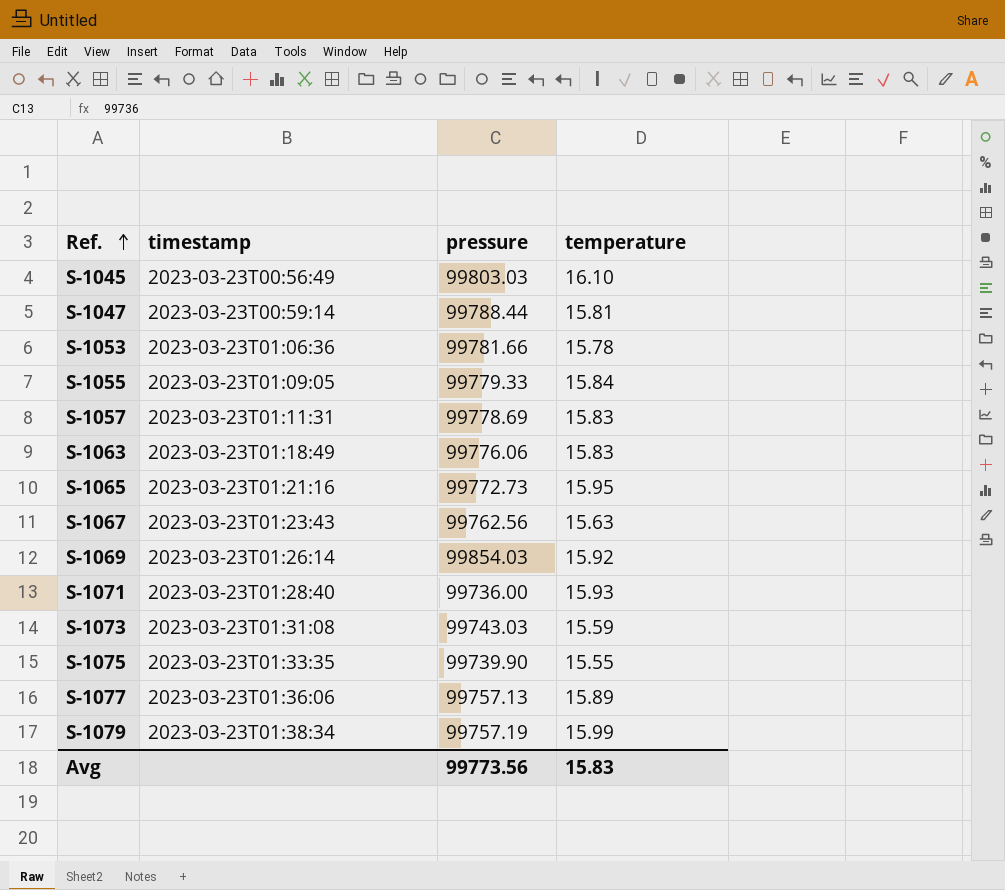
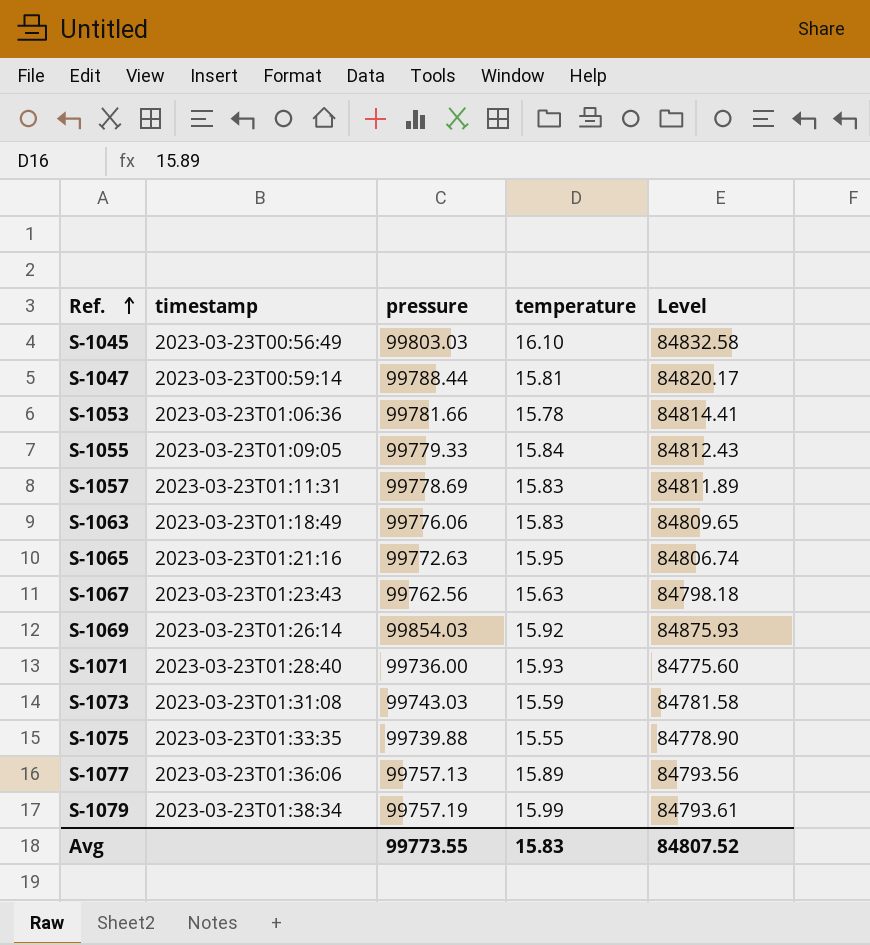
column Level | formula: none -> [pressure] * 0.85
S-1065 | pressure: 99772.73 -> 99772.63
S-1075 | pressure: 99739.90 -> 99739.88
Avg | pressure: 99773.56 -> 99773.55

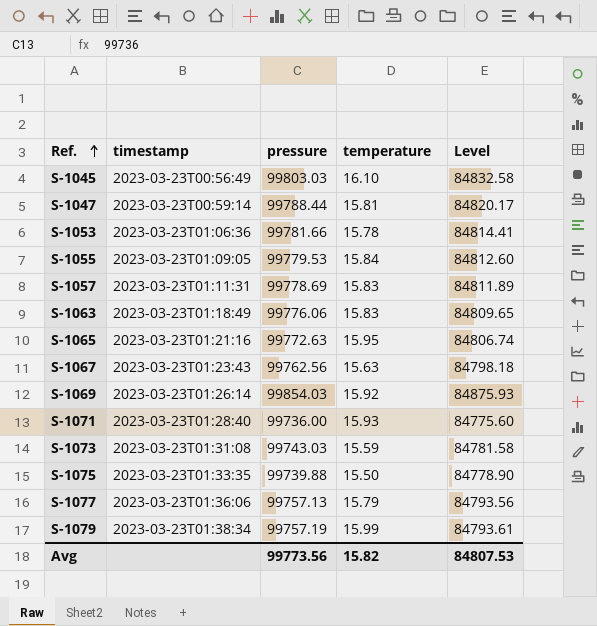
S-1055 | pressure: 99779.33 -> 99779.53
S-1055 | Level: 84812.43 -> 84812.60
S-1075 | temperature: 15.55 -> 15.50
S-1077 | temperature: 15.89 -> 15.79
Avg | pressure: 99773.55 -> 99773.56
Avg | temperature: 15.83 -> 15.82
Avg | Level: 84807.52 -> 84807.53

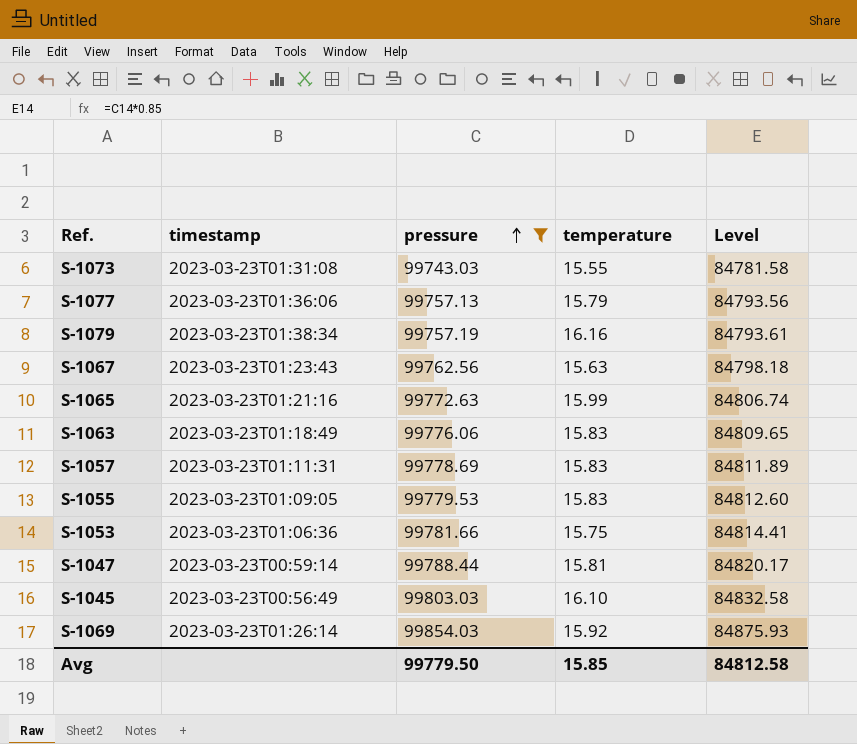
filter: none -> pressure >= 99743.03
row order: Ref. ascending -> pressure ascending
S-1073 | temperature: 15.59 -> 15.55
S-1079 | temperature: 15.99 -> 16.16
S-1065 | temperature: 15.95 -> 15.99
S-1055 | temperature: 15.84 -> 15.83
S-1053 | temperature: 15.78 -> 15.75
Avg | pressure: 99773.56 -> 99779.50
Avg | temperature: 15.82 -> 15.85
Avg | Level: 84807.53 -> 84812.58

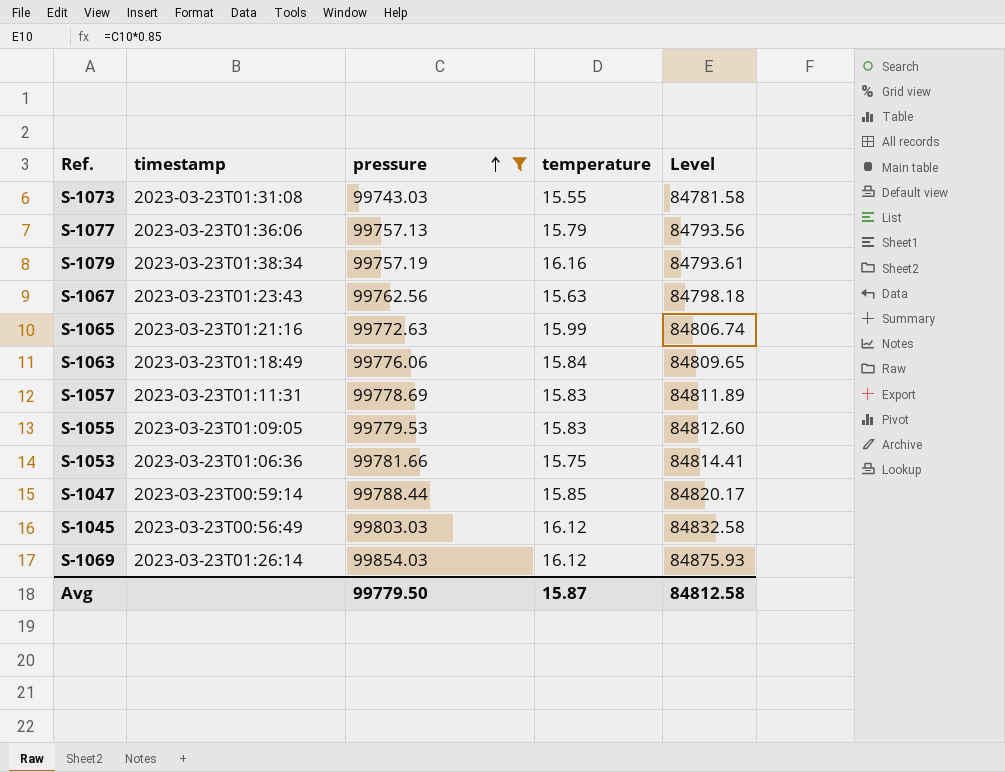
S-1063 | temperature: 15.83 -> 15.84
S-1047 | temperature: 15.81 -> 15.85
S-1045 | temperature: 16.10 -> 16.12
S-1069 | temperature: 15.92 -> 16.12
Avg | temperature: 15.85 -> 15.87

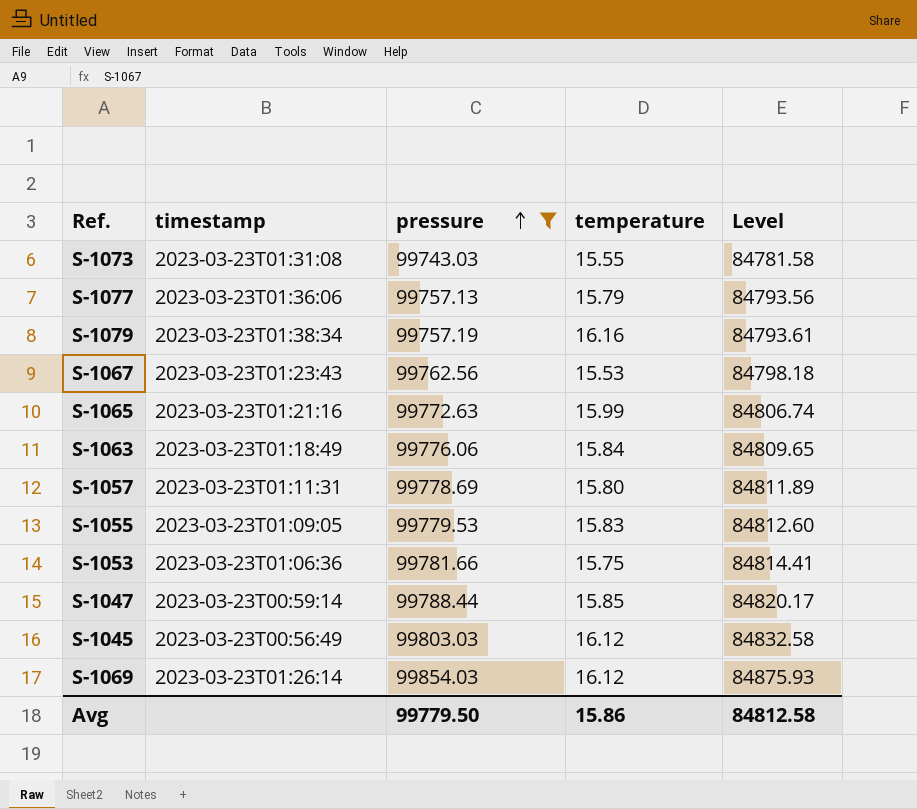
S-1067 | temperature: 15.63 -> 15.53
S-1057 | temperature: 15.83 -> 15.80
Avg | temperature: 15.87 -> 15.86

